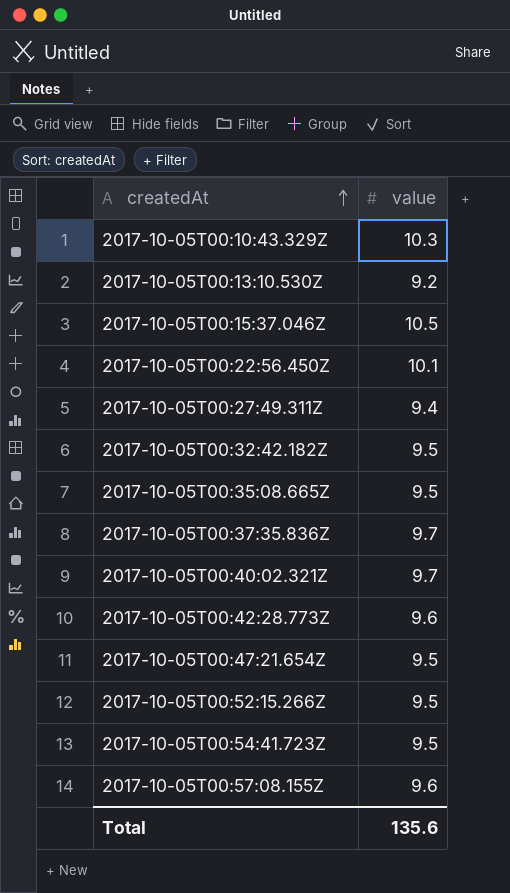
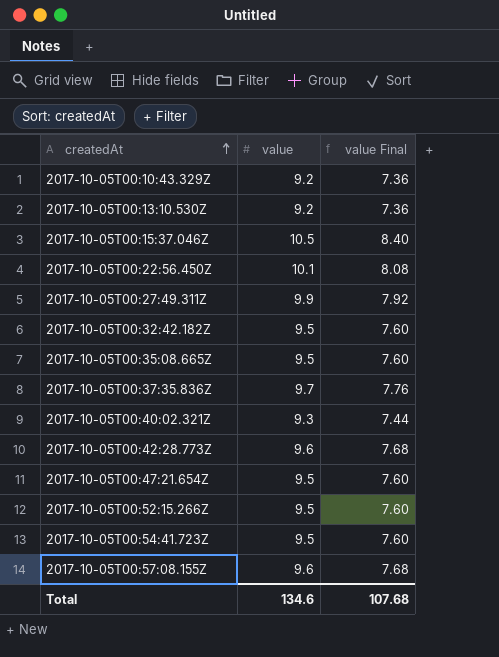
column value Final | formula: none -> [value] * 0.8
2017-10-05T00:10:43.329Z | value: 10.3 -> 9.2
2017-10-05T00:27:49.311Z | value: 9.4 -> 9.9
2017-10-05T00:40:02.321Z | value: 9.7 -> 9.3
Total | value: 135.6 -> 134.6

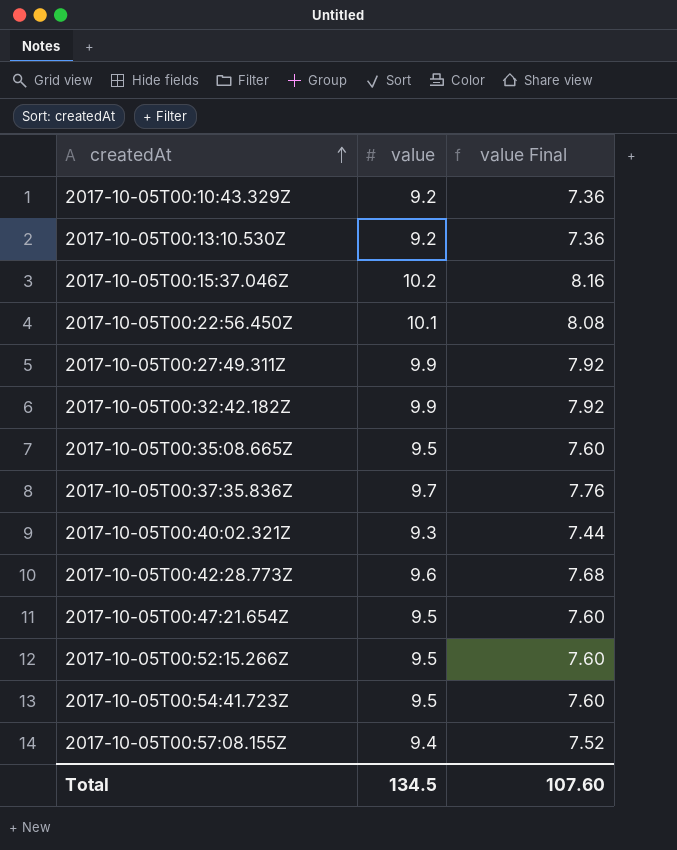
2017-10-05T00:15:37.046Z | value: 10.5 -> 10.2
2017-10-05T00:15:37.046Z | value Final: 8.40 -> 8.16
2017-10-05T00:32:42.182Z | value: 9.5 -> 9.9
2017-10-05T00:32:42.182Z | value Final: 7.60 -> 7.92
2017-10-05T00:57:08.155Z | value: 9.6 -> 9.4
2017-10-05T00:57:08.155Z | value Final: 7.68 -> 7.52
Total | value: 134.6 -> 134.5
Total | value Final: 107.68 -> 107.60

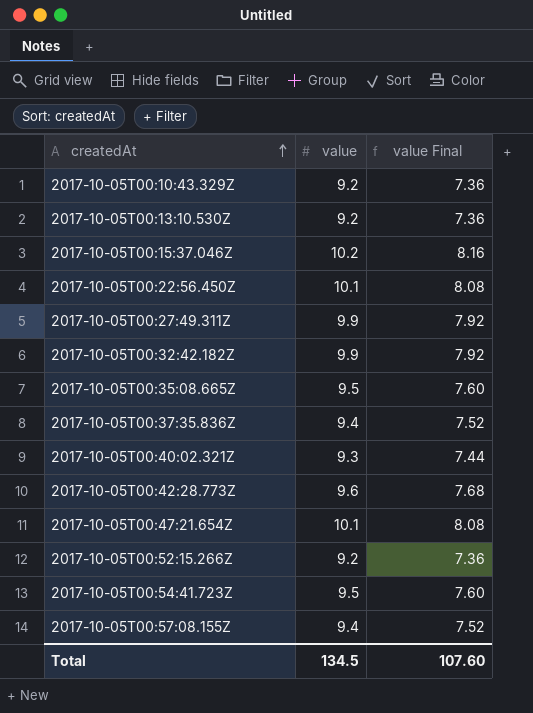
2017-10-05T00:37:35.836Z | value: 9.7 -> 9.4
2017-10-05T00:37:35.836Z | value Final: 7.76 -> 7.52
2017-10-05T00:47:21.654Z | value: 9.5 -> 10.1
2017-10-05T00:47:21.654Z | value Final: 7.60 -> 8.08
2017-10-05T00:52:15.266Z | value: 9.5 -> 9.2
2017-10-05T00:52:15.266Z | value Final: 7.60 -> 7.36

